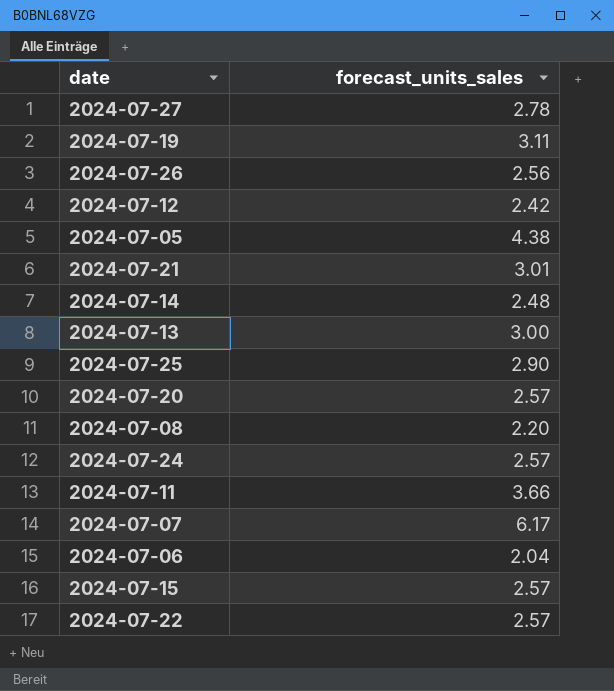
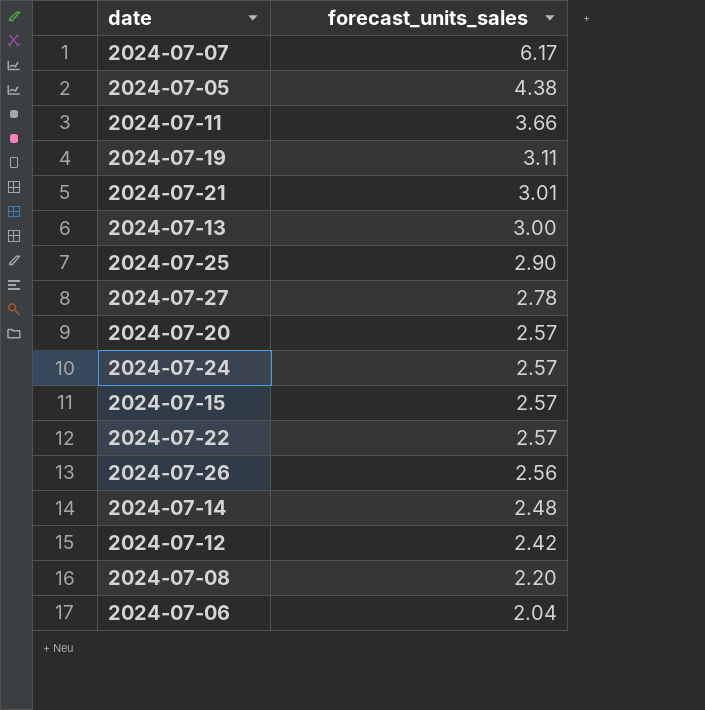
row order: none -> forecast_units_sales descending

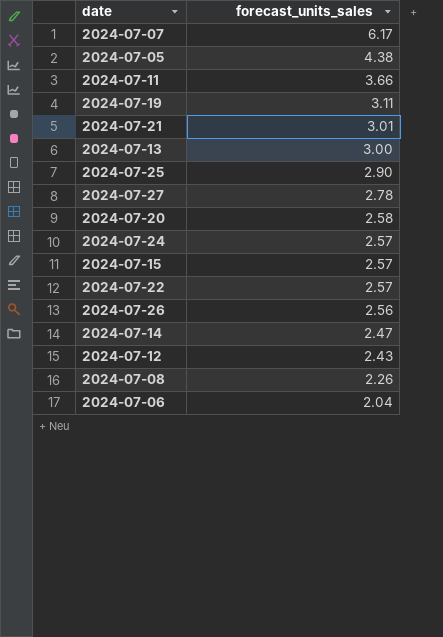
2024-07-20 | forecast_units_sales: 2.57 -> 2.58
2024-07-14 | forecast_units_sales: 2.48 -> 2.47
2024-07-12 | forecast_units_sales: 2.42 -> 2.43
2024-07-08 | forecast_units_sales: 2.20 -> 2.26

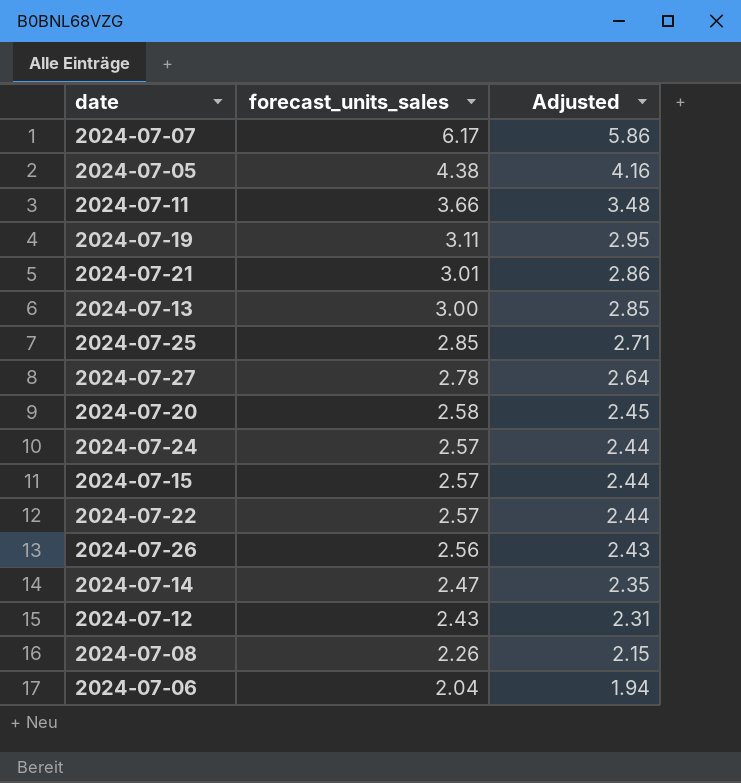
column Adjusted | formula: none -> [forecast_units_sales] * 0.95
2024-07-25 | forecast_units_sales: 2.90 -> 2.85

